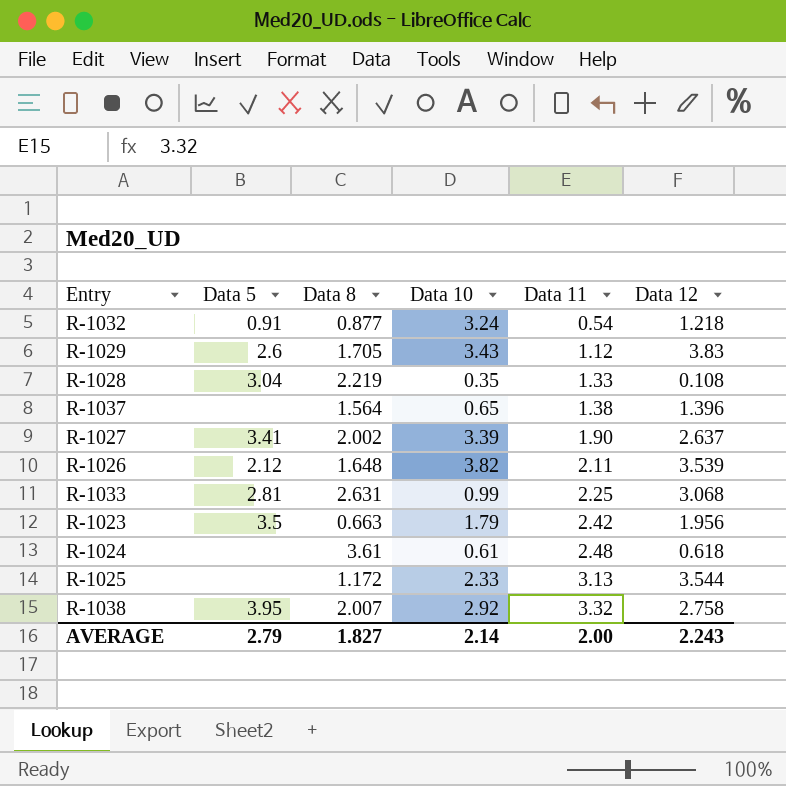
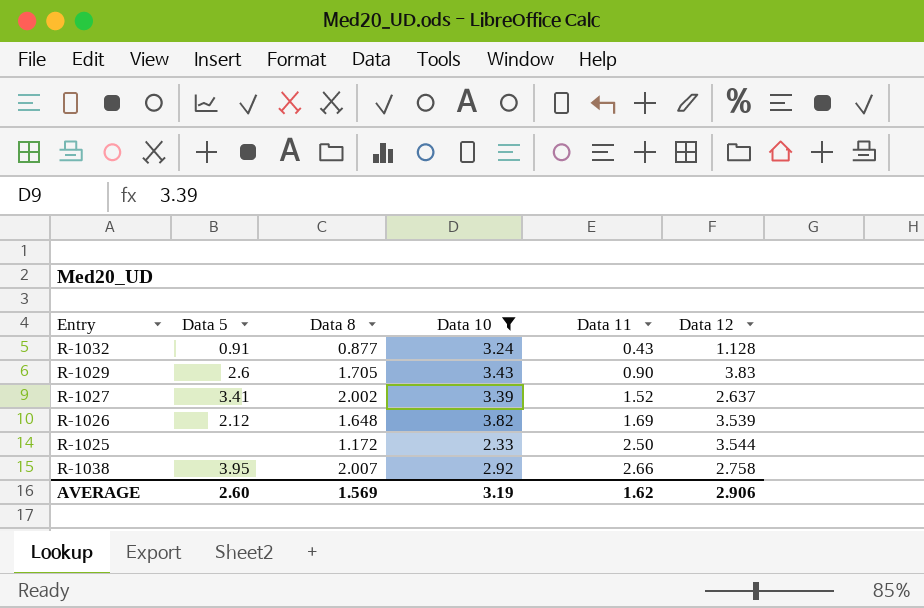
filter: none -> Data 10 >= 2.33
R-1032 | Data 11: 0.54 -> 0.43
R-1032 | Data 12: 1.218 -> 1.128
R-1029 | Data 11: 1.12 -> 0.90
R-1027 | Data 11: 1.90 -> 1.52
R-1026 | Data 11: 2.11 -> 1.69
R-1025 | Data 11: 3.13 -> 2.50
R-1038 | Data 11: 3.32 -> 2.66
AVERAGE | Data 5: 2.79 -> 2.60
AVERAGE | Data 8: 1.827 -> 1.569
AVERAGE | Data 10: 2.14 -> 3.19
AVERAGE | Data 11: 2.00 -> 1.62
AVERAGE | Data 12: 2.243 -> 2.906

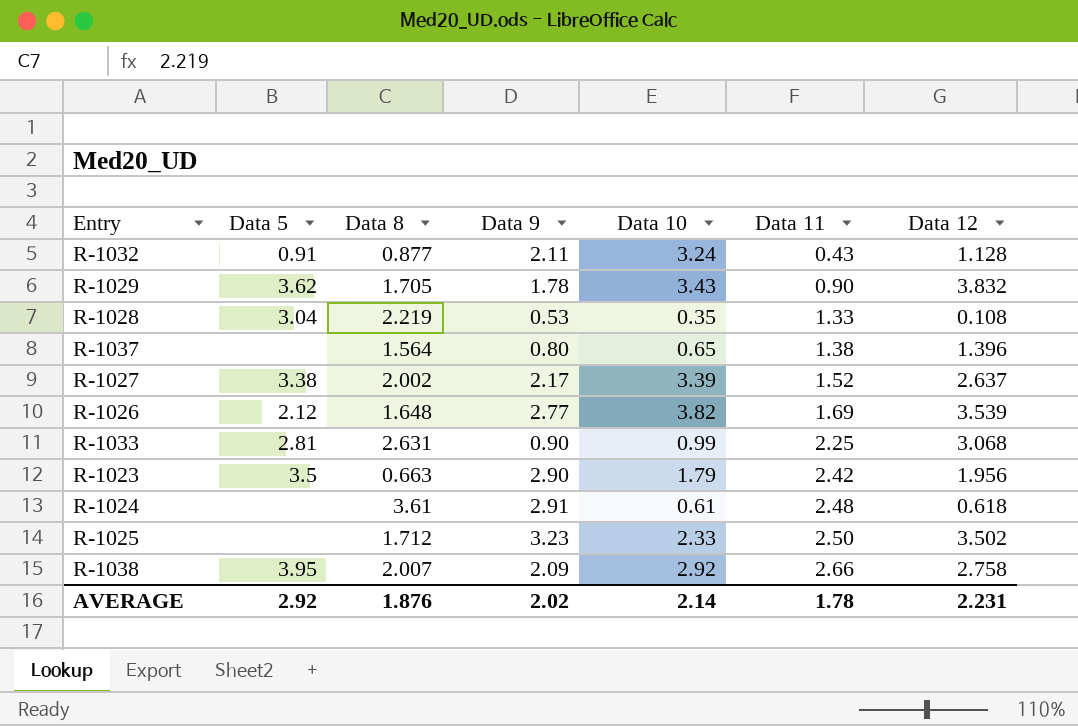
filter: Data 10 >= 2.33 -> none
column Data 9 | position: none -> 4
R-1029 | Data 5: 2.6 -> 3.62
R-1029 | Data 12: 3.83 -> 3.832
R-1027 | Data 5: 3.41 -> 3.38
R-1025 | Data 8: 1.172 -> 1.712
R-1025 | Data 12: 3.544 -> 3.502
AVERAGE | Data 5: 2.60 -> 2.92
AVERAGE | Data 8: 1.569 -> 1.876
AVERAGE | Data 10: 3.19 -> 2.14
AVERAGE | Data 11: 1.62 -> 1.78
AVERAGE | Data 12: 2.906 -> 2.231

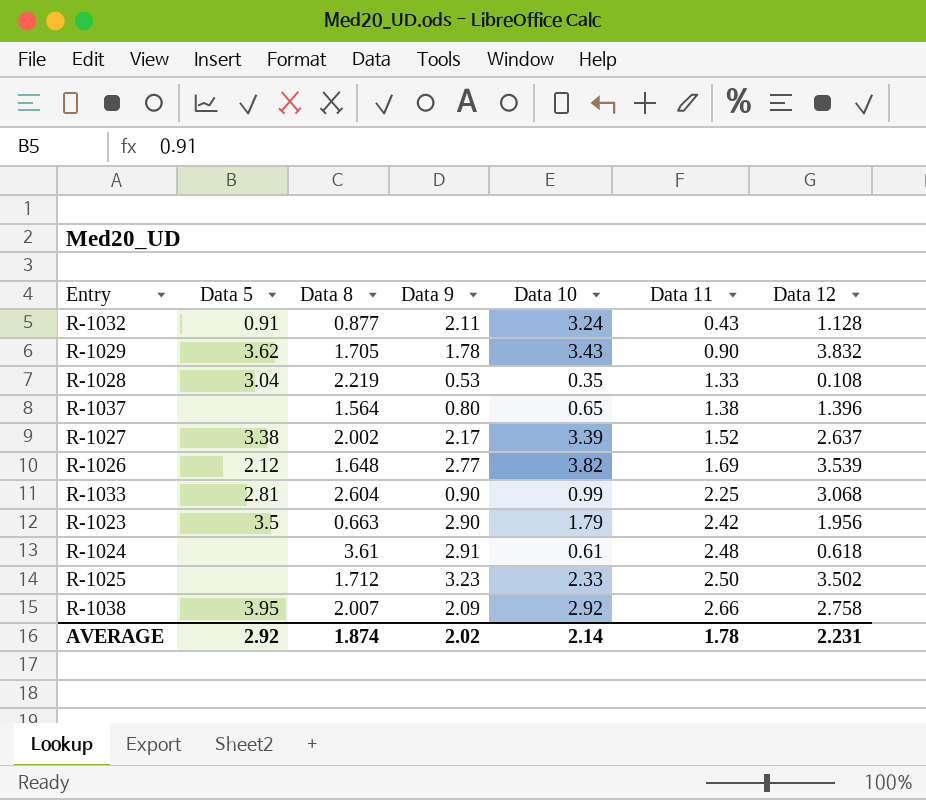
R-1033 | Data 8: 2.631 -> 2.604
AVERAGE | Data 8: 1.876 -> 1.874

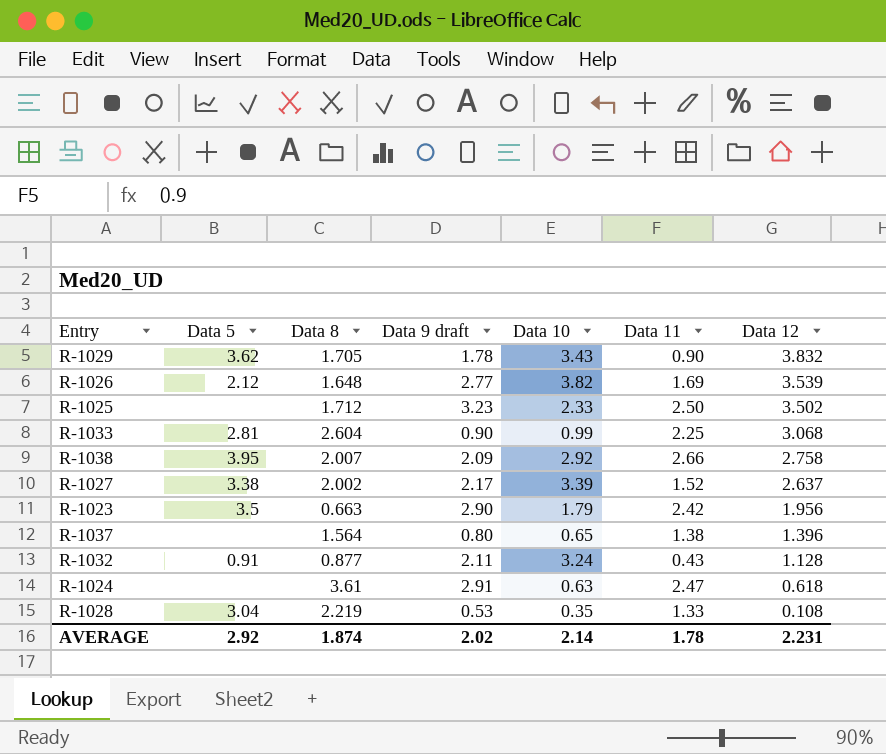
row order: Data 11 ascending -> Data 12 descending
column name: Data 9 -> Data 9 draft
R-1024 | Data 10: 0.61 -> 0.63
R-1024 | Data 11: 2.48 -> 2.47

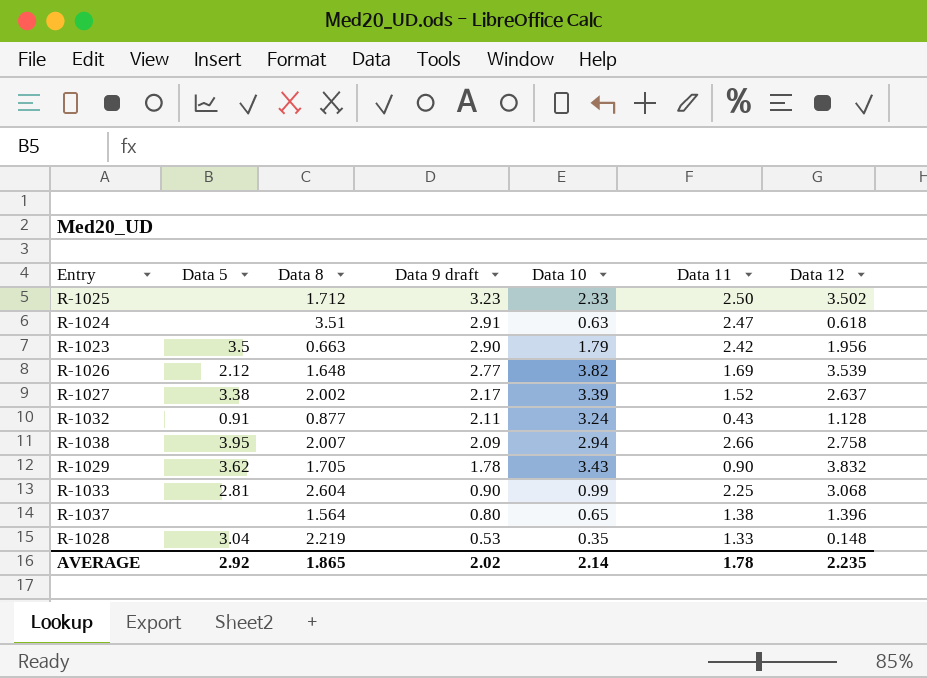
row order: Data 12 descending -> Data 9 draft descending
R-1024 | Data 8: 3.61 -> 3.51
R-1038 | Data 10: 2.92 -> 2.94
R-1028 | Data 12: 0.108 -> 0.148
AVERAGE | Data 8: 1.874 -> 1.865
AVERAGE | Data 12: 2.231 -> 2.235

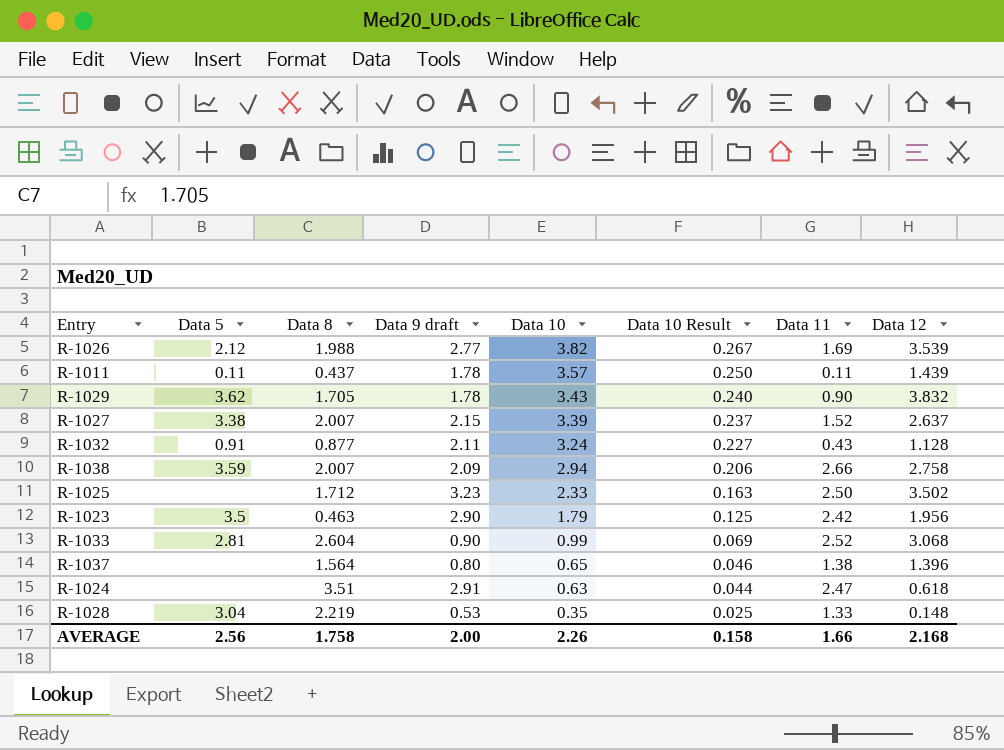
row order: Data 9 draft descending -> Data 10 descending
column Data 10 Result | formula: none -> [Data 10] * 0.07
R-1026 | Data 8: 1.648 -> 1.988
row R-1011: none -> 0.11 | 0.437 | 1.78 | 3.57 | 0.250 | 0.11 | 1.439
R-1027 | Data 8: 2.002 -> 2.007
R-1027 | Data 9 draft: 2.17 -> 2.15
R-1038 | Data 5: 3.95 -> 3.59
R-1023 | Data 8: 0.663 -> 0.463
R-1033 | Data 11: 2.25 -> 2.52
AVERAGE | Data 5: 2.92 -> 2.56
AVERAGE | Data 8: 1.865 -> 1.758
AVERAGE | Data 9 draft: 2.02 -> 2.00
AVERAGE | Data 10: 2.14 -> 2.26
AVERAGE | Data 11: 1.78 -> 1.66
AVERAGE | Data 12: 2.235 -> 2.168

